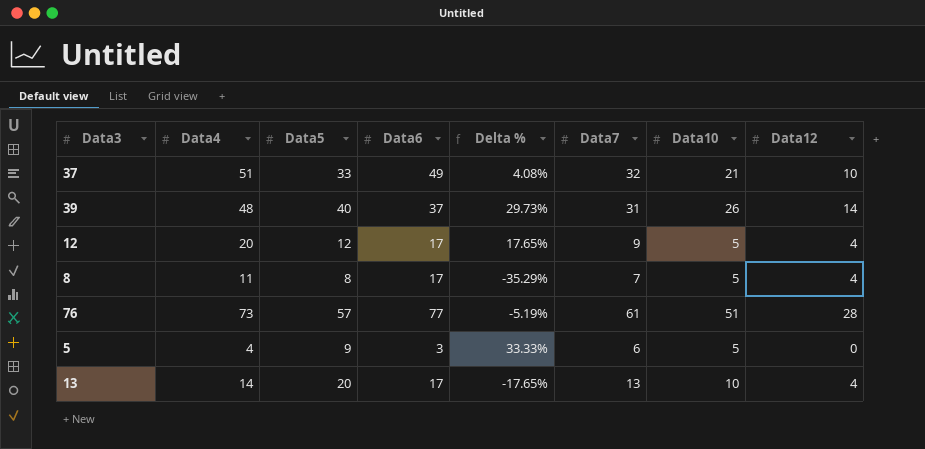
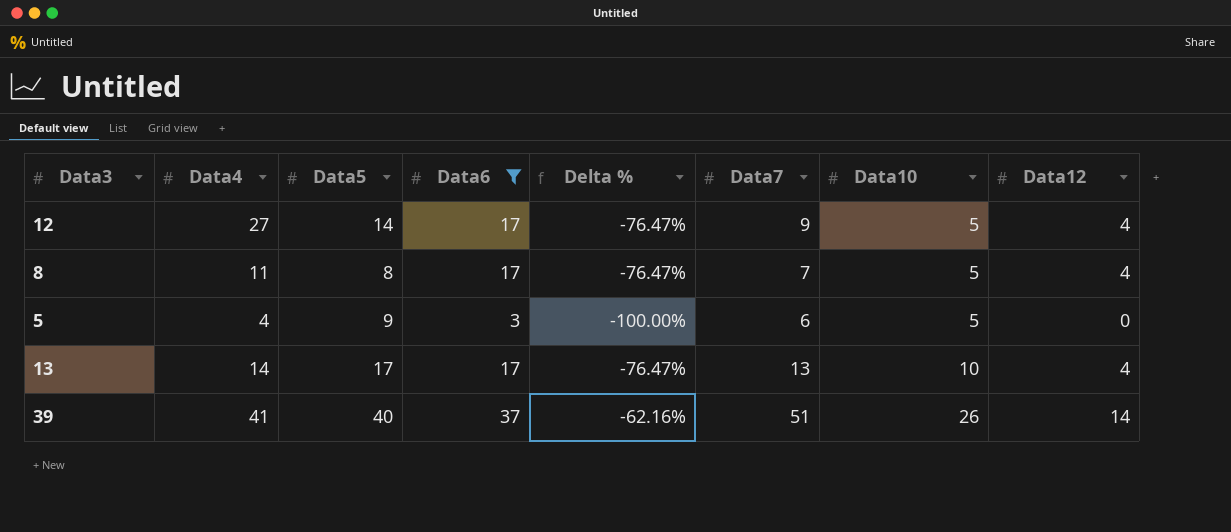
filter: none -> Data6 <= 37
row order: none -> Data10 ascending
column Delta % | formula: ([Data4] - [Data6]) / [Data6] -> ([Data12] - [Data6]) / [Data6]
12 | Data4: 20 -> 27
12 | Data5: 12 -> 14
13 | Data5: 20 -> 17
39 | Data4: 48 -> 41
39 | Data7: 31 -> 51

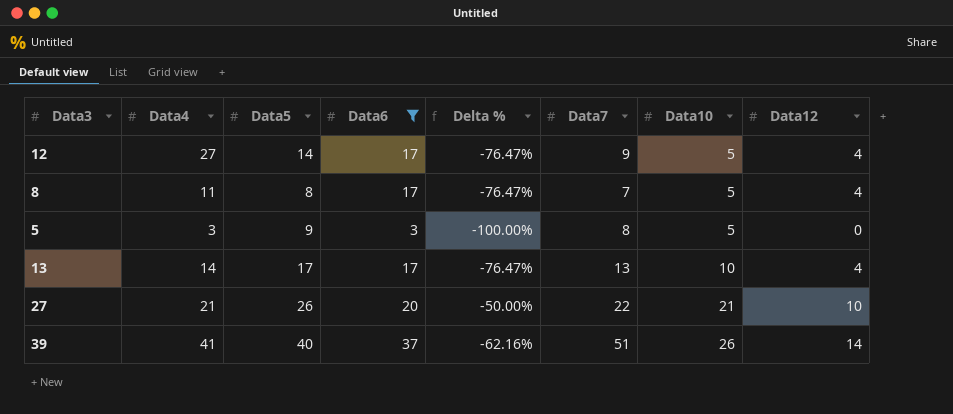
5 | Data4: 4 -> 3
5 | Data7: 6 -> 8
row 27: none -> 21 | 26 | 20 | -50.00% | 22 | 21 | 10

